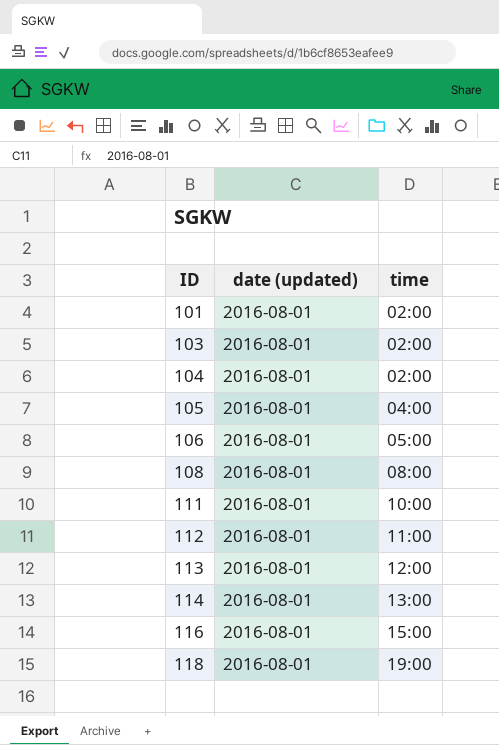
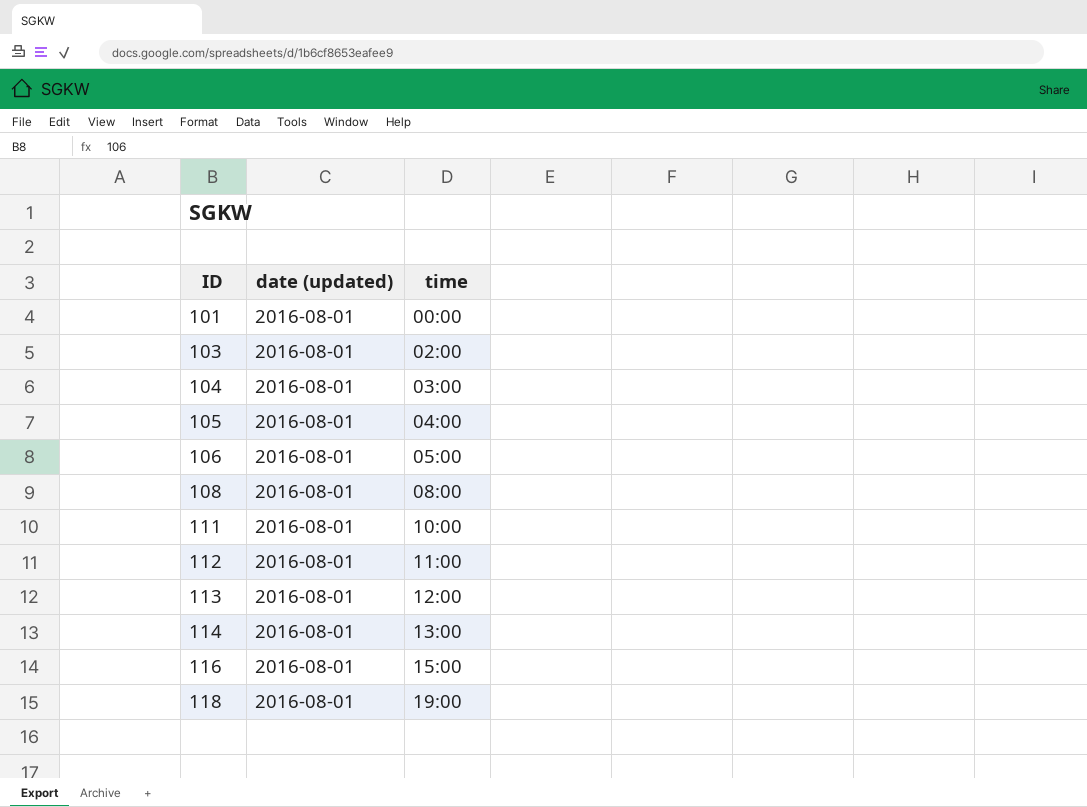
101 | time: 02:00 -> 00:00
104 | time: 02:00 -> 03:00

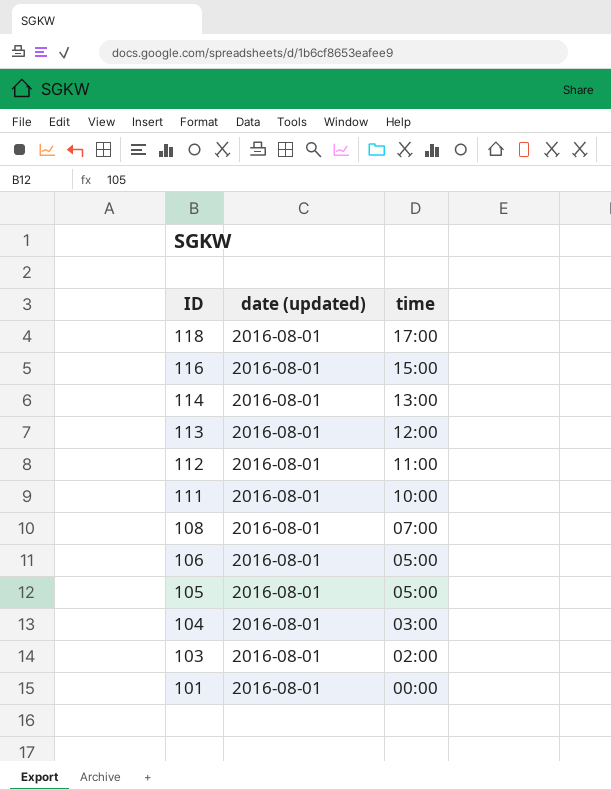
row order: ID ascending -> ID descending
118 | time: 19:00 -> 17:00
108 | time: 08:00 -> 07:00
105 | time: 04:00 -> 05:00

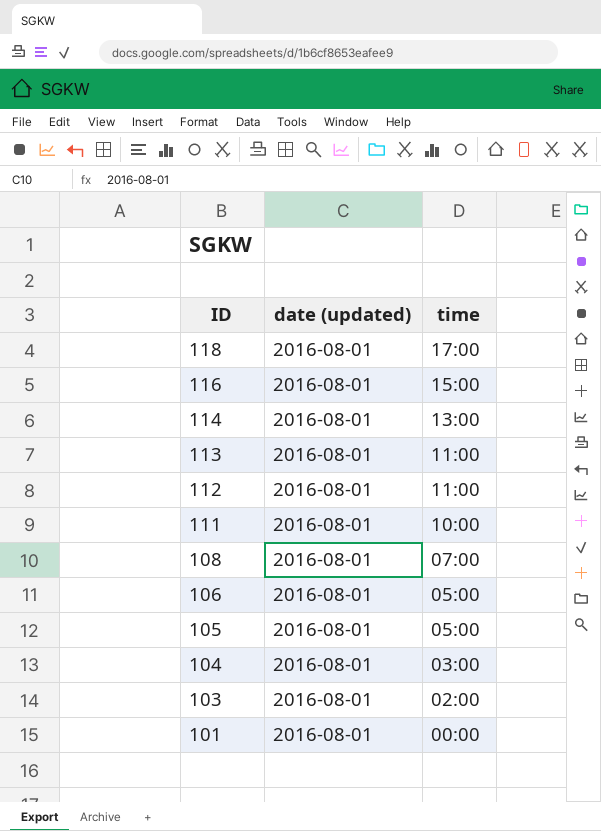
113 | time: 12:00 -> 11:00

